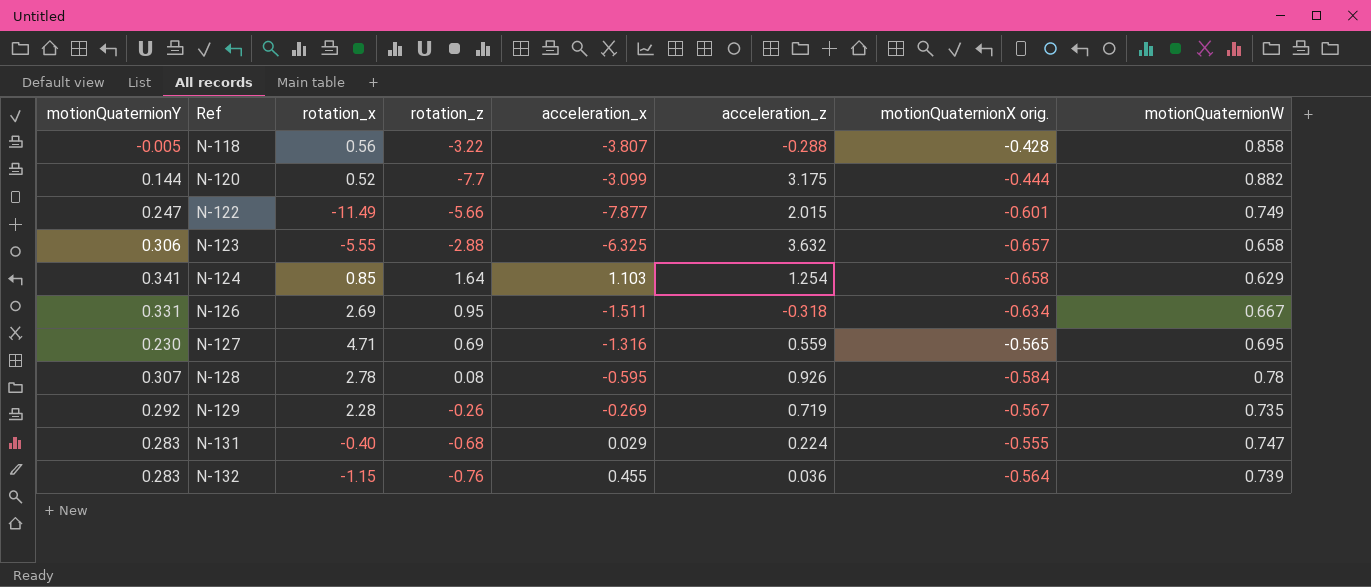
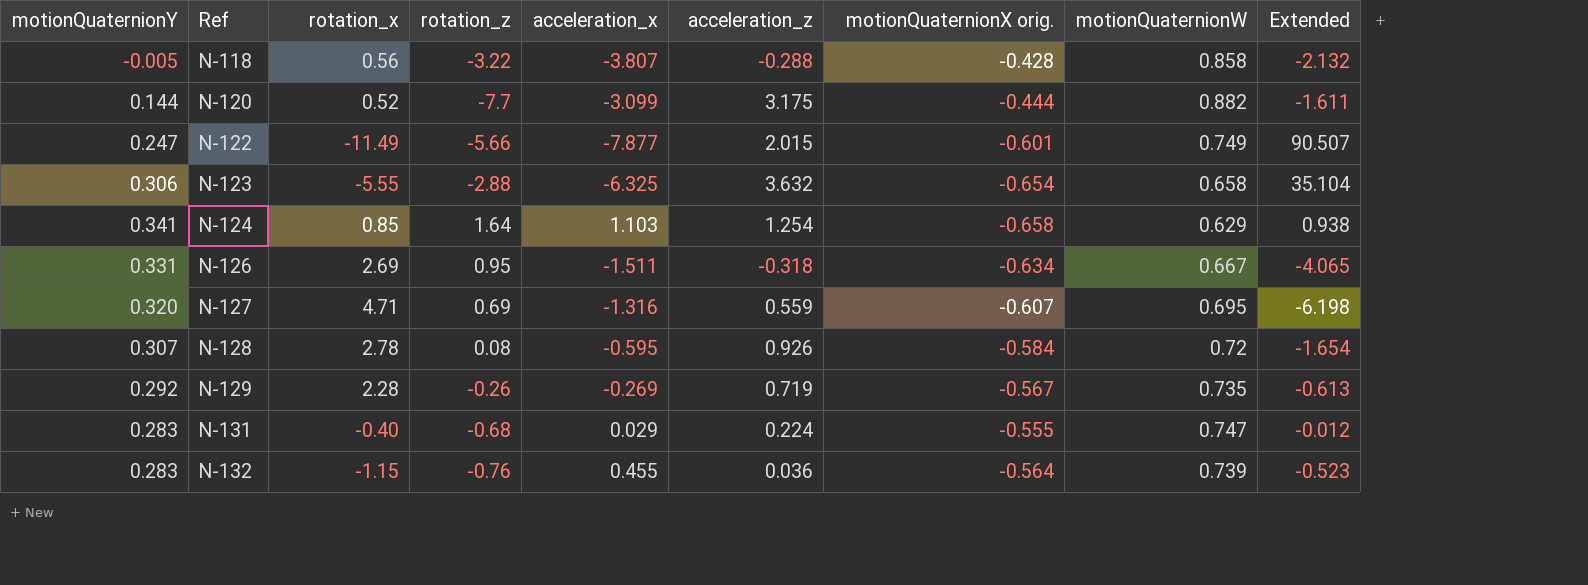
column Extended | formula: none -> [rotation_x] * [acceleration_x]
N-123 | motionQuaternionX orig.: -0.657 -> -0.654
N-127 | motionQuaternionY: 0.230 -> 0.320
N-127 | motionQuaternionX orig.: -0.565 -> -0.607
N-128 | motionQuaternionW: 0.78 -> 0.72

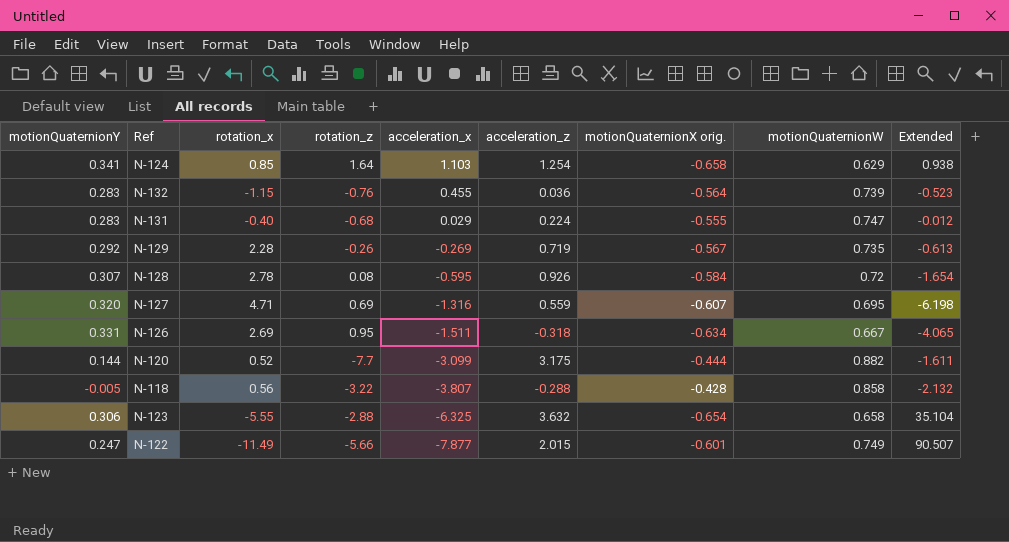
row order: Ref ascending -> acceleration_x descending

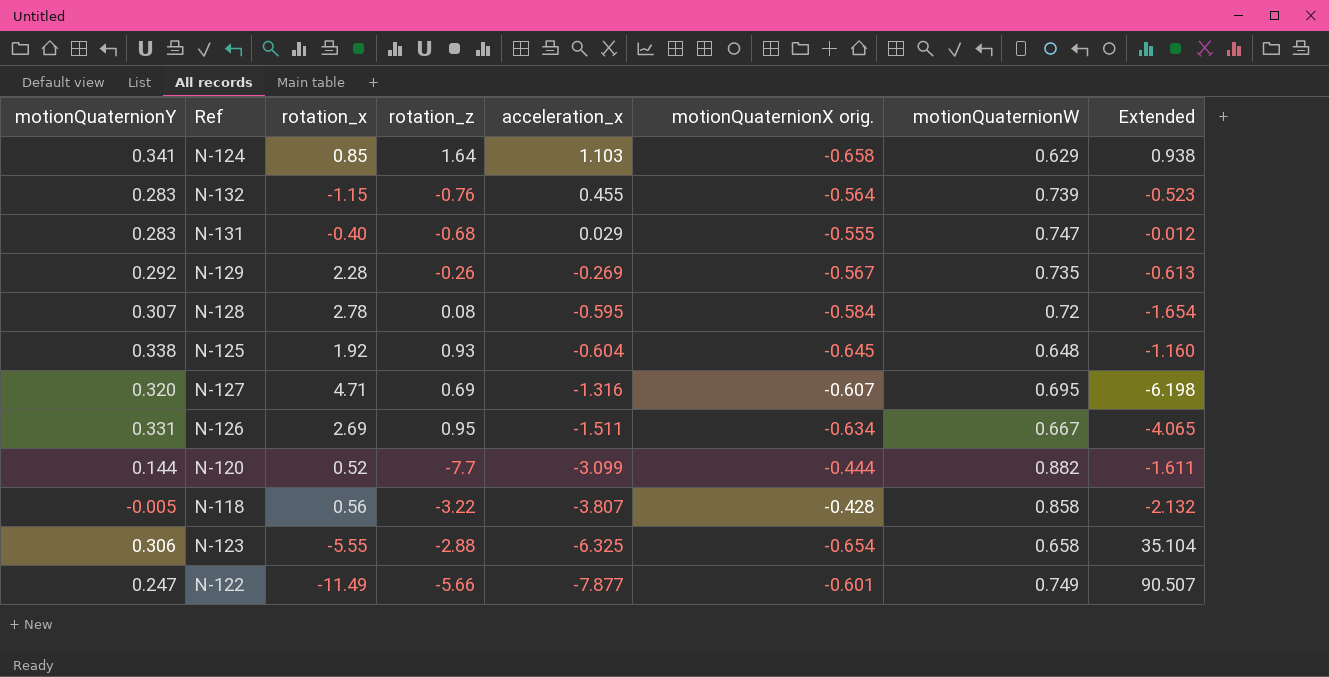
column acceleration_z | position: 6 -> none
row N-125: none -> 0.338 | 1.92 | 0.93 | -0.604 | -0.645 | 0.648 | -1.160

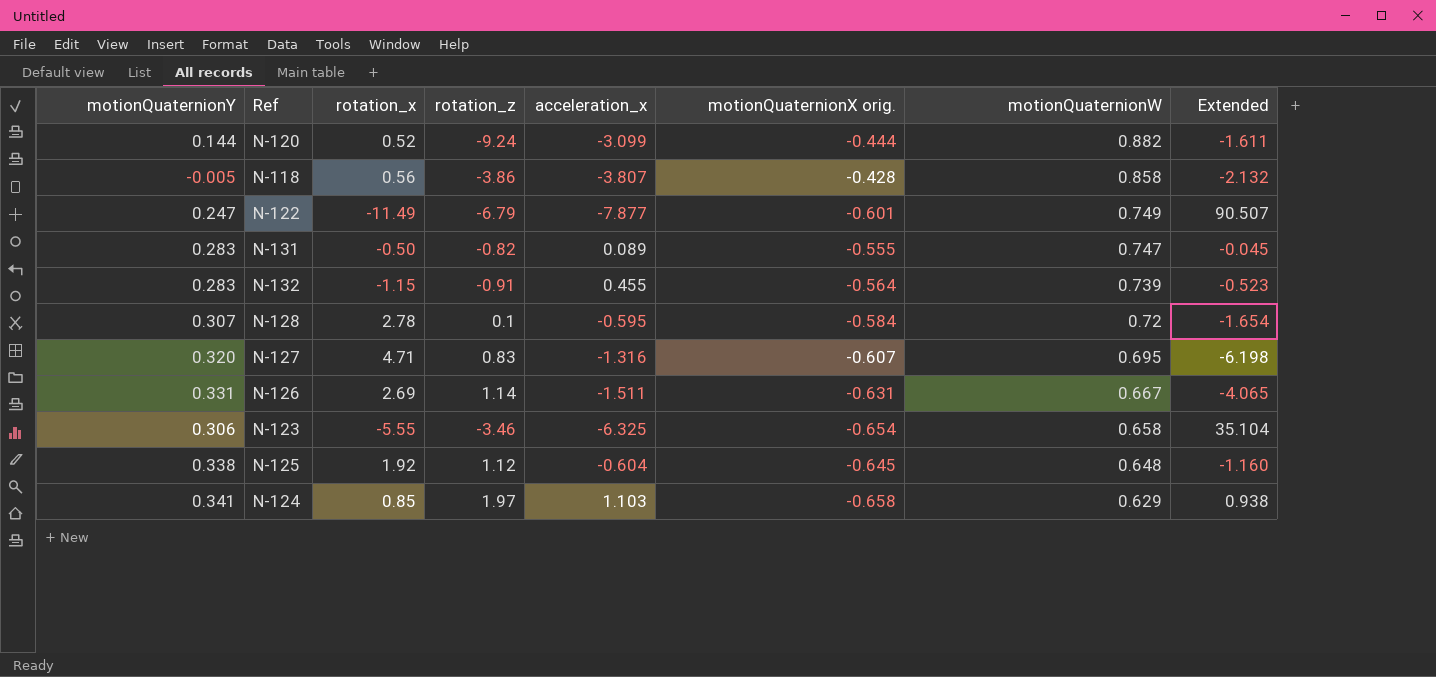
row order: acceleration_x descending -> motionQuaternionW descending
row N-129: 0.292 | 2.28 | -0.26 | -0.269 | -0.567 | 0.735 | -0.613 -> none
N-120 | rotation_z: -7.7 -> -9.24
N-118 | rotation_z: -3.22 -> -3.86
N-122 | rotation_z: -5.66 -> -6.79
N-131 | rotation_x: -0.40 -> -0.50
N-131 | rotation_z: -0.68 -> -0.82
N-131 | acceleration_x: 0.029 -> 0.089
N-131 | Extended: -0.012 -> -0.045
N-132 | rotation_z: -0.76 -> -0.91
N-128 | rotation_z: 0.08 -> 0.1
N-127 | rotation_z: 0.69 -> 0.83
N-126 | rotation_z: 0.95 -> 1.14
N-126 | motionQuaternionX orig.: -0.634 -> -0.631
N-123 | rotation_z: -2.88 -> -3.46
N-125 | rotation_z: 0.93 -> 1.12
N-124 | rotation_z: 1.64 -> 1.97

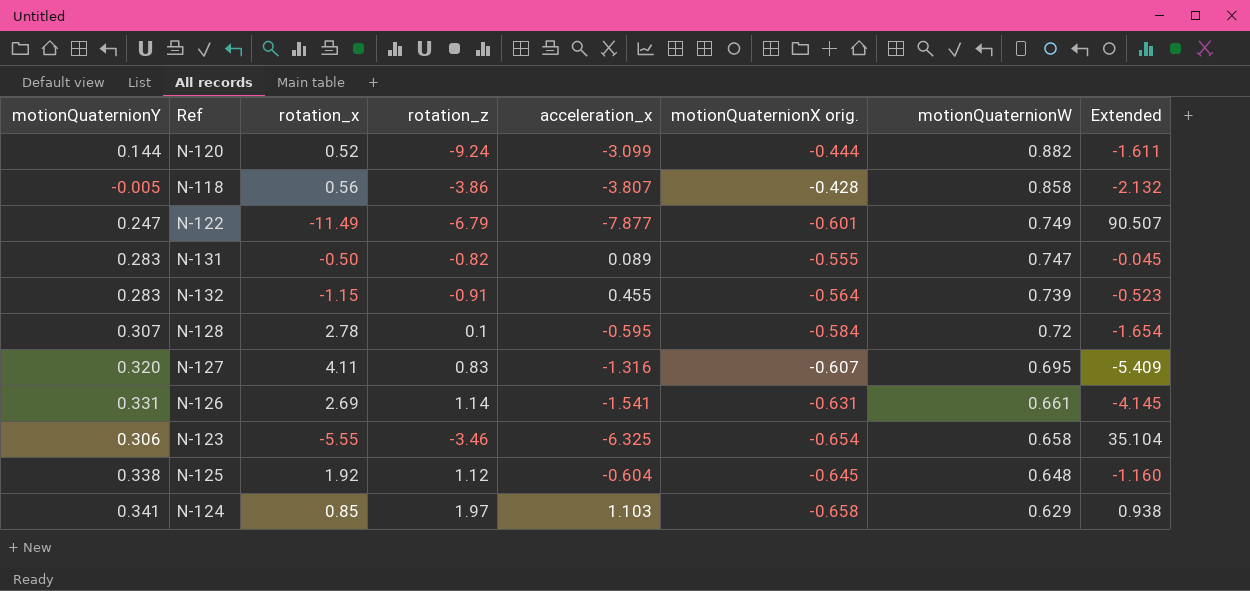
N-127 | rotation_x: 4.71 -> 4.11
N-127 | Extended: -6.198 -> -5.409
N-126 | acceleration_x: -1.511 -> -1.541
N-126 | motionQuaternionW: 0.667 -> 0.661
N-126 | Extended: -4.065 -> -4.145

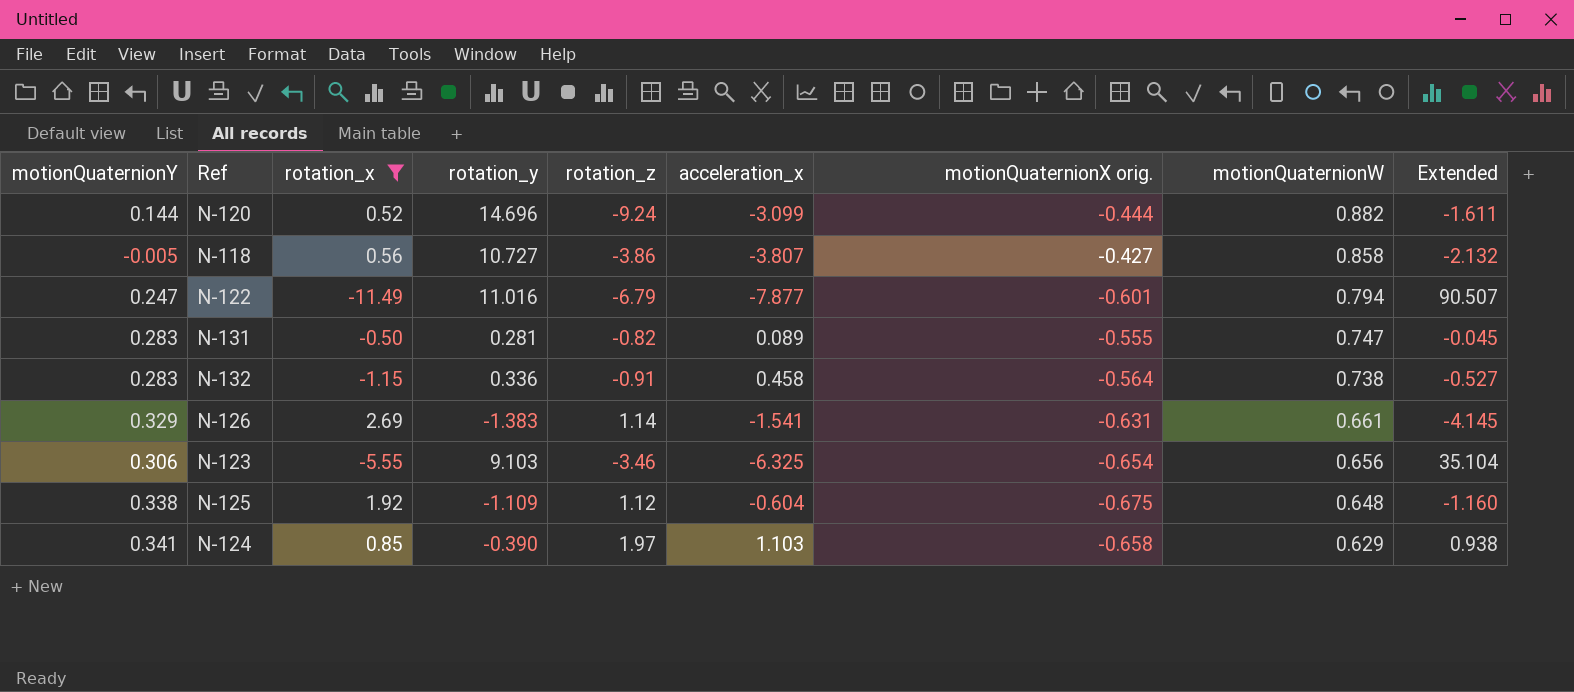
filter: none -> rotation_x <= 2.69
column rotation_y | position: none -> 4
N-118 | motionQuaternionX orig.: -0.428 -> -0.427
N-122 | motionQuaternionW: 0.749 -> 0.794
N-132 | acceleration_x: 0.455 -> 0.458
N-132 | motionQuaternionW: 0.739 -> 0.738
N-132 | Extended: -0.523 -> -0.527
N-126 | motionQuaternionY: 0.331 -> 0.329
N-123 | motionQuaternionW: 0.658 -> 0.656
N-125 | motionQuaternionX orig.: -0.645 -> -0.675

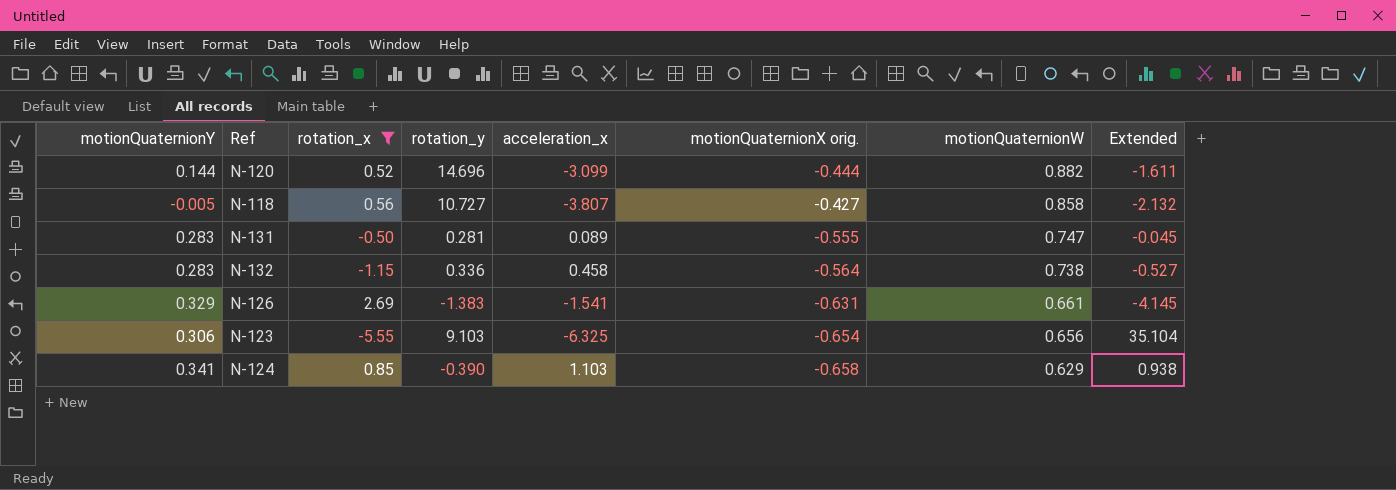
column rotation_z | position: 5 -> none
row N-122: 0.247 | -11.49 | 11.016 | -6.79 | -7.877 | -0.601 | 0.794 | 90.507 -> none
row N-125: 0.338 | 1.92 | -1.109 | 1.12 | -0.604 | -0.675 | 0.648 | -1.160 -> none

